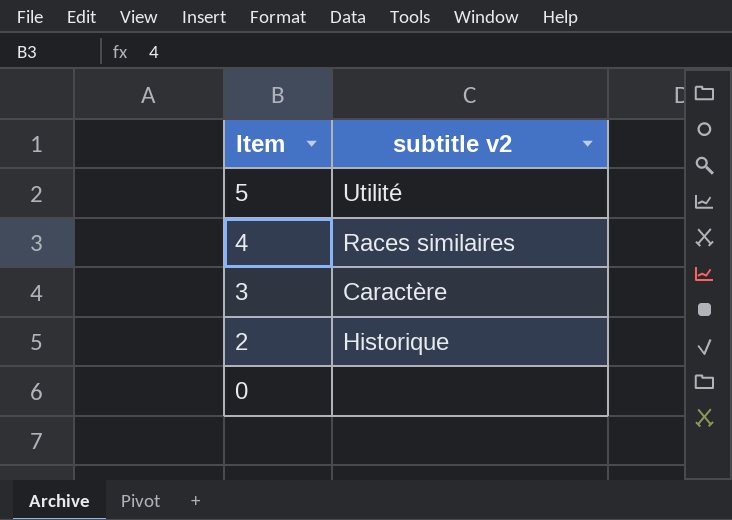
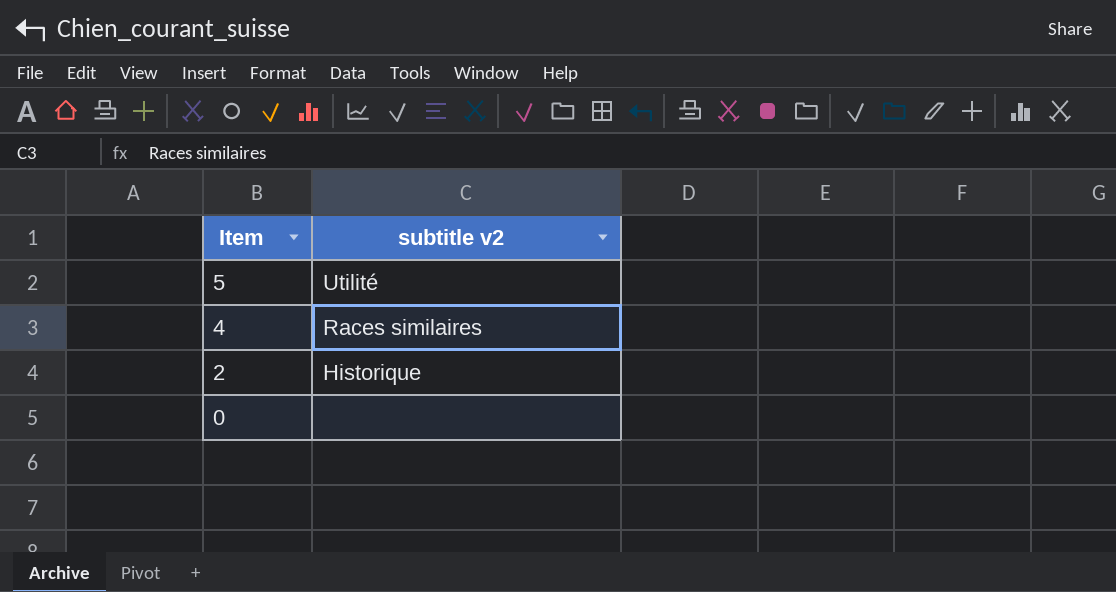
row 3: Caractère -> none

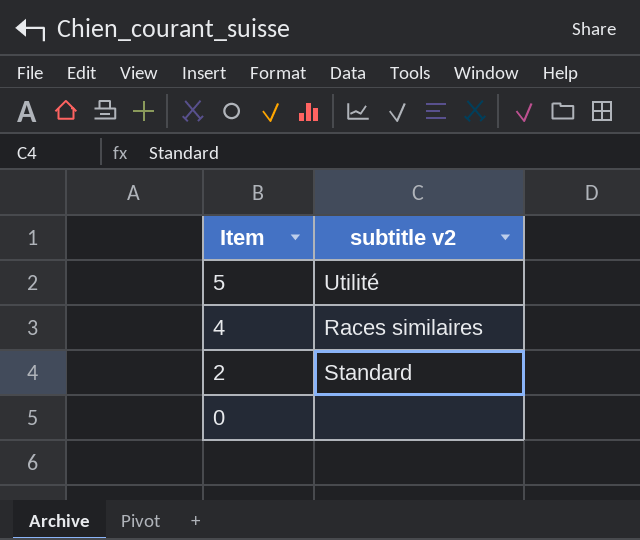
2 | subtitle v2: Historique -> Standard

